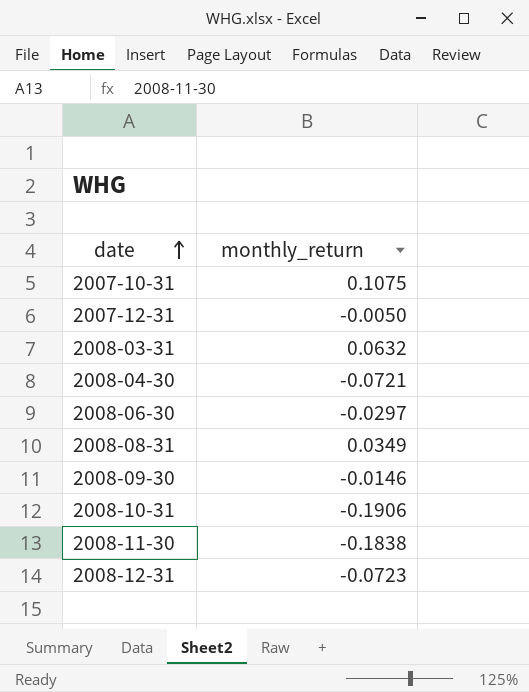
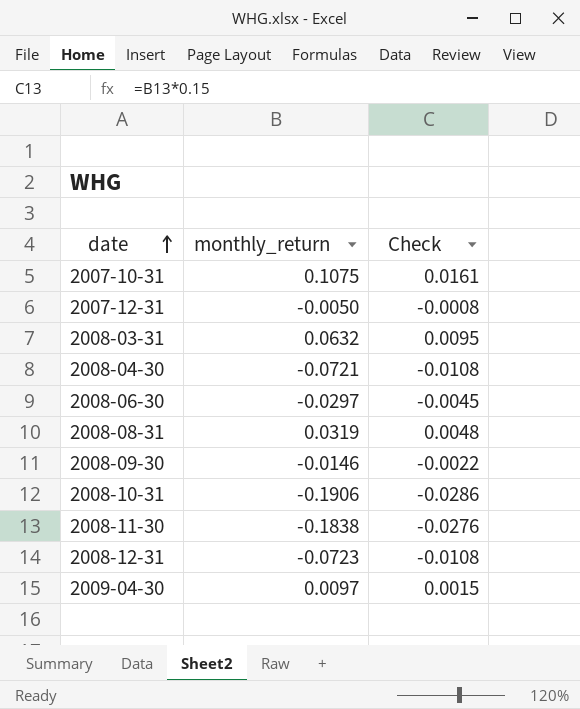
column Check | formula: none -> [monthly_return] * 0.15
2008-08-31 | monthly_return: 0.0349 -> 0.0319
row 2009-04-30: none -> 0.0097 | 0.0015

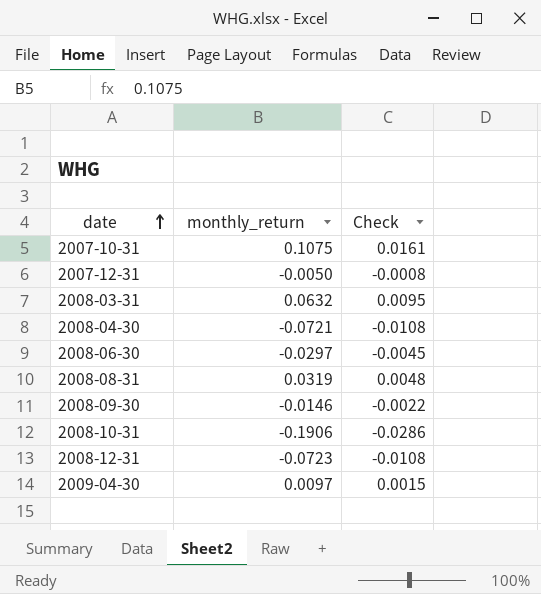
row 2008-11-30: -0.1838 | -0.0276 -> none

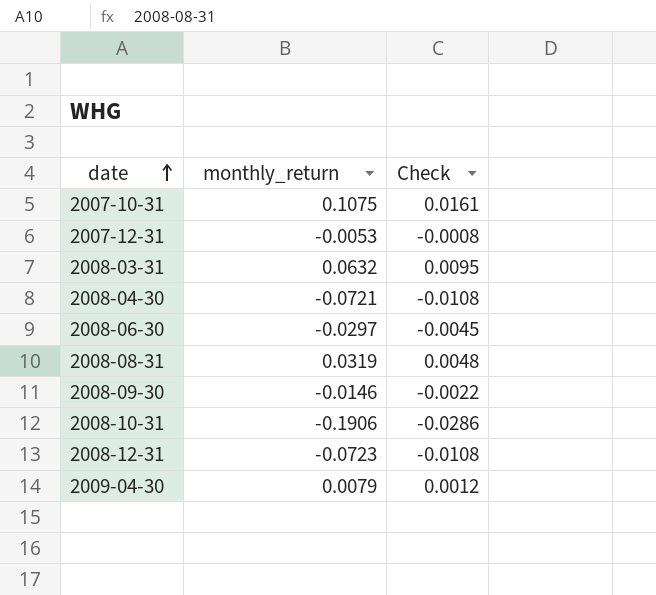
2007-12-31 | monthly_return: -0.0050 -> -0.0053
2009-04-30 | monthly_return: 0.0097 -> 0.0079
2009-04-30 | Check: 0.0015 -> 0.0012

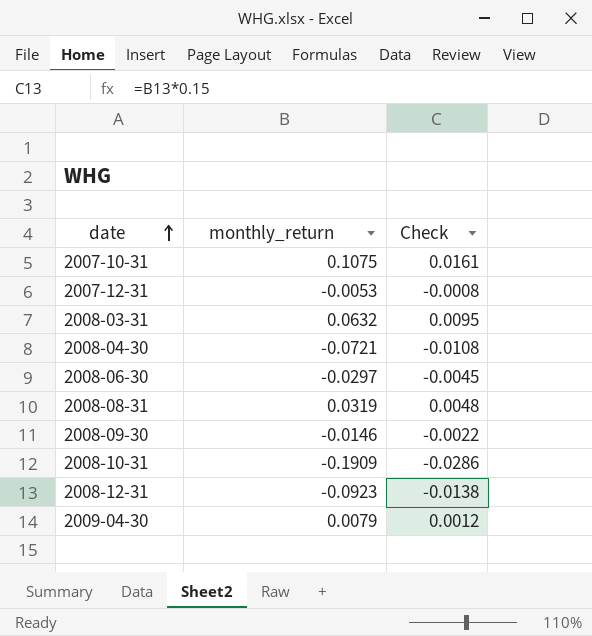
2008-10-31 | monthly_return: -0.1906 -> -0.1909
2008-12-31 | monthly_return: -0.0723 -> -0.0923
2008-12-31 | Check: -0.0108 -> -0.0138

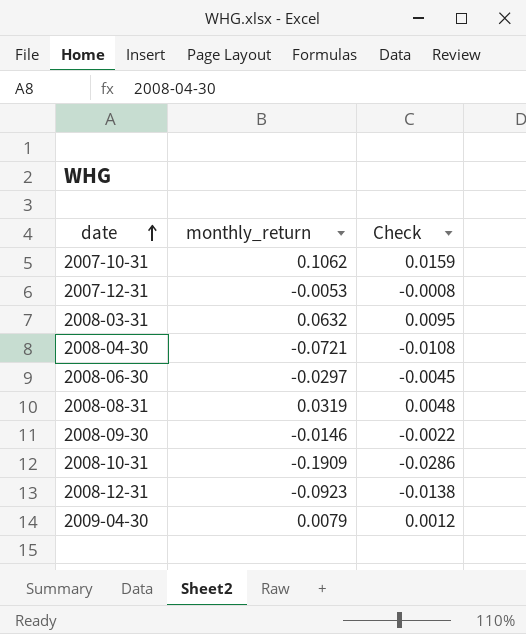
2007-10-31 | monthly_return: 0.1075 -> 0.1062
2007-10-31 | Check: 0.0161 -> 0.0159

